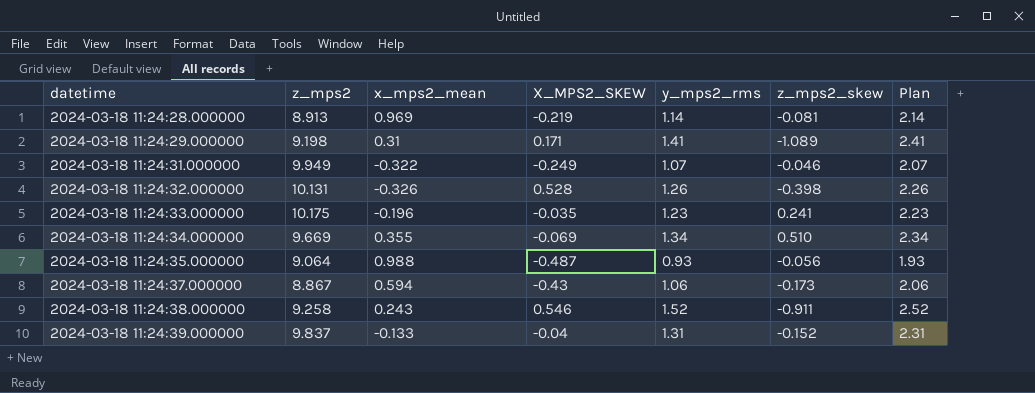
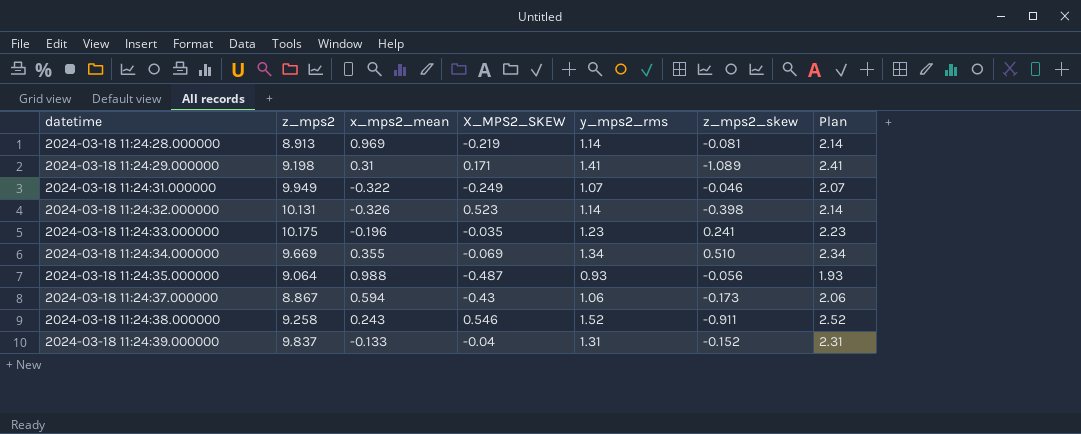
2024-03-18 11:24:32.000000 | X_MPS2_SKEW: 0.528 -> 0.523
2024-03-18 11:24:32.000000 | y_mps2_rms: 1.26 -> 1.14
2024-03-18 11:24:32.000000 | Plan: 2.26 -> 2.14

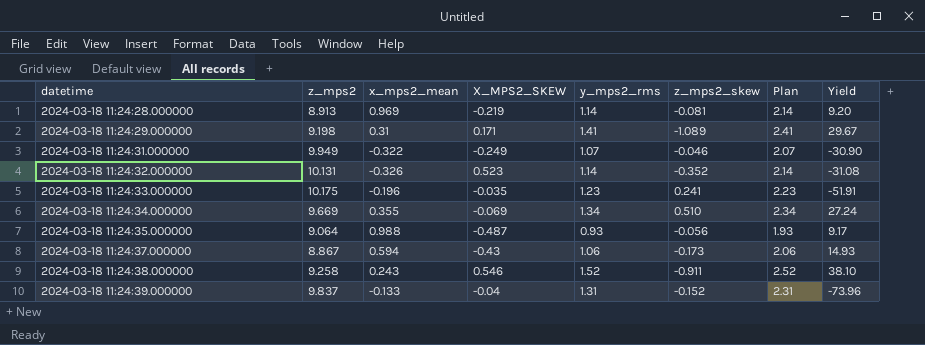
column Yield | formula: none -> [z_mps2] / [x_mps2_mean]
2024-03-18 11:24:32.000000 | z_mps2_skew: -0.398 -> -0.352

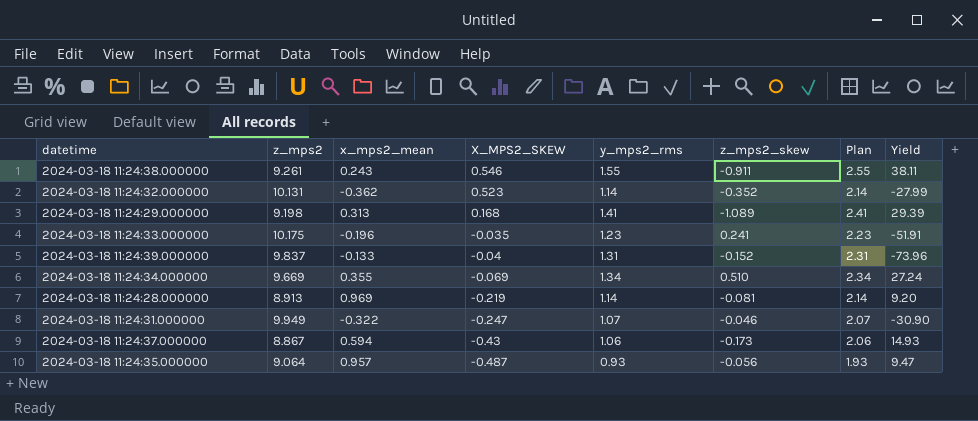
row order: datetime ascending -> X_MPS2_SKEW descending
2024-03-18 11:24:38.000000 | z_mps2: 9.258 -> 9.261
2024-03-18 11:24:38.000000 | y_mps2_rms: 1.52 -> 1.55
2024-03-18 11:24:38.000000 | Plan: 2.52 -> 2.55
2024-03-18 11:24:38.000000 | Yield: 38.10 -> 38.11
2024-03-18 11:24:32.000000 | x_mps2_mean: -0.326 -> -0.362
2024-03-18 11:24:32.000000 | Yield: -31.08 -> -27.99
2024-03-18 11:24:29.000000 | x_mps2_mean: 0.31 -> 0.313
2024-03-18 11:24:29.000000 | X_MPS2_SKEW: 0.171 -> 0.168
2024-03-18 11:24:29.000000 | Yield: 29.67 -> 29.39
2024-03-18 11:24:31.000000 | X_MPS2_SKEW: -0.249 -> -0.247
2024-03-18 11:24:35.000000 | x_mps2_mean: 0.988 -> 0.957
2024-03-18 11:24:35.000000 | Yield: 9.17 -> 9.47

